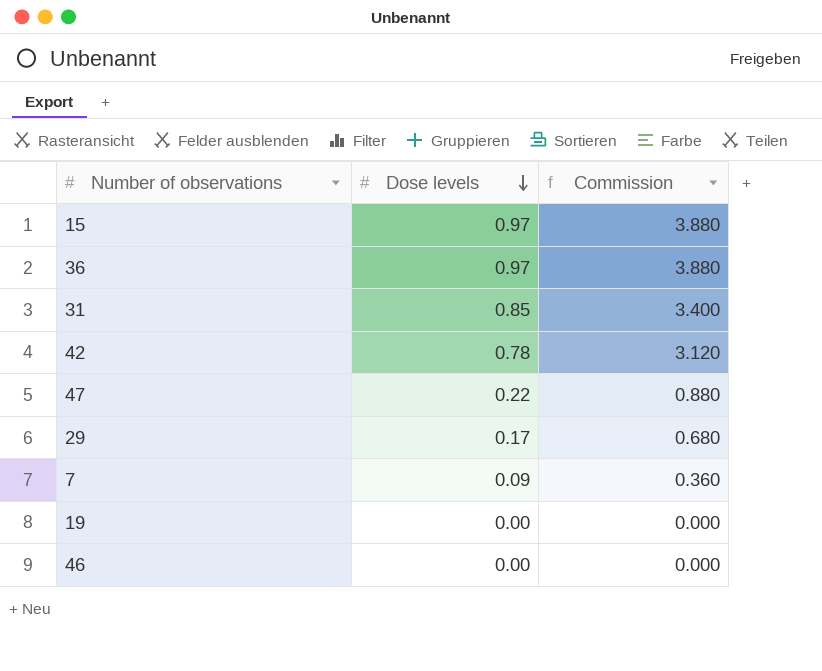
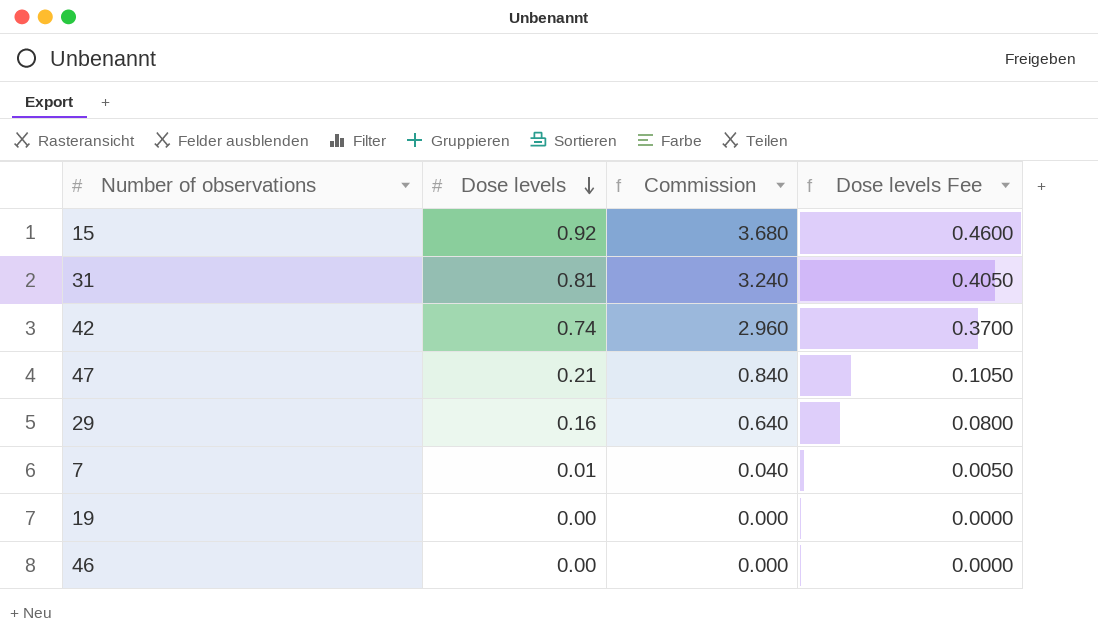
column Dose levels Fee | formula: none -> [Dose levels] * 0.5
row 36: 0.97 | 3.880 -> none
15 | Dose levels: 0.97 -> 0.92
15 | Commission: 3.880 -> 3.680
31 | Dose levels: 0.85 -> 0.81
31 | Commission: 3.400 -> 3.240
42 | Dose levels: 0.78 -> 0.74
42 | Commission: 3.120 -> 2.960
47 | Dose levels: 0.22 -> 0.21
47 | Commission: 0.880 -> 0.840
29 | Dose levels: 0.17 -> 0.16
29 | Commission: 0.680 -> 0.640
7 | Dose levels: 0.09 -> 0.01
7 | Commission: 0.360 -> 0.040

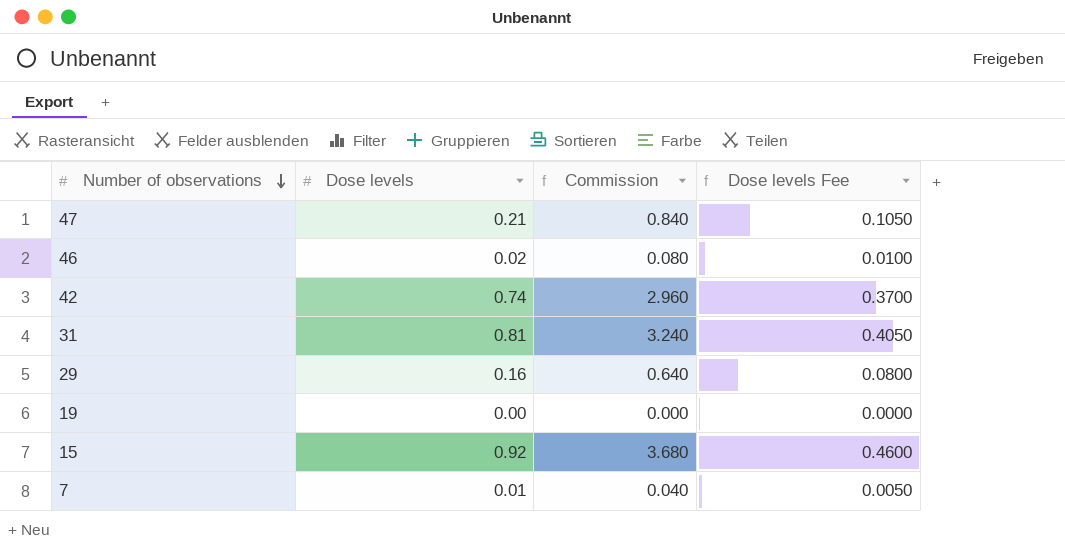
row order: Dose levels descending -> Number of observations descending
46 | Dose levels: 0.00 -> 0.02
46 | Commission: 0.000 -> 0.080
46 | Dose levels Fee: 0.0000 -> 0.0100

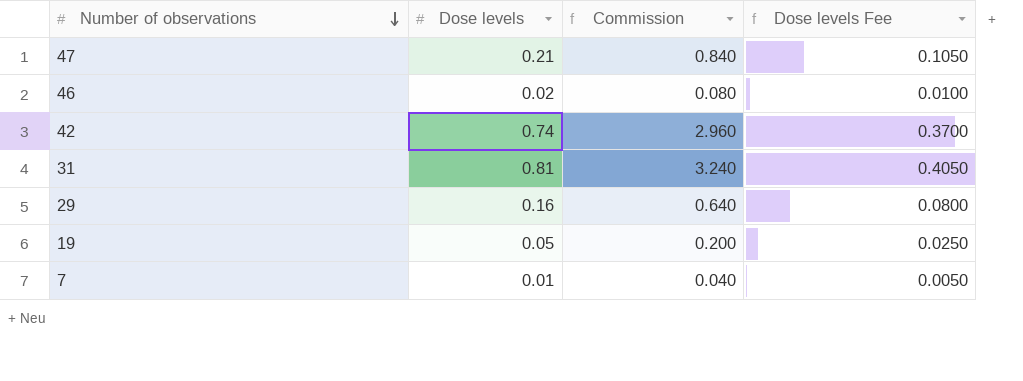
row 15: 0.92 | 3.680 | 0.4600 -> none
19 | Dose levels: 0.00 -> 0.05
19 | Commission: 0.000 -> 0.200
19 | Dose levels Fee: 0.0000 -> 0.0250

